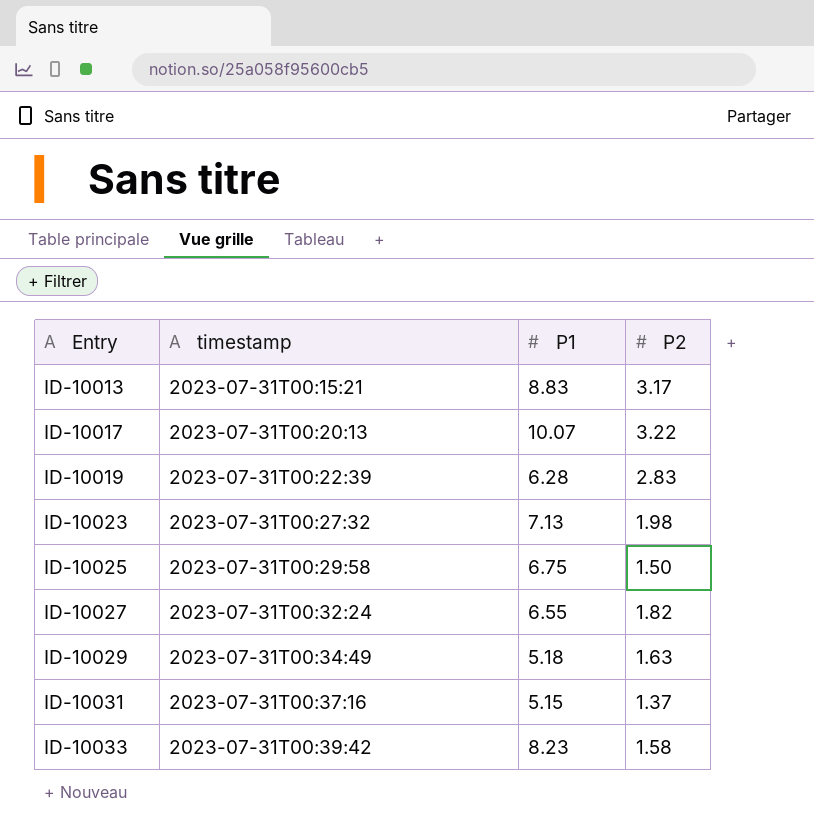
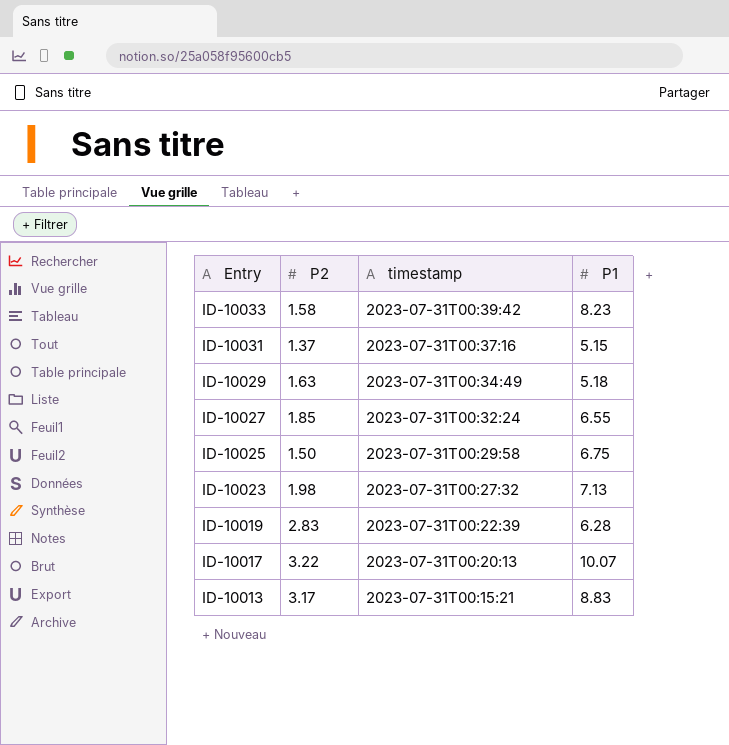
row order: Entry ascending -> Entry descending
column P2 | position: 4 -> 2
ID-10027 | P2: 1.82 -> 1.85

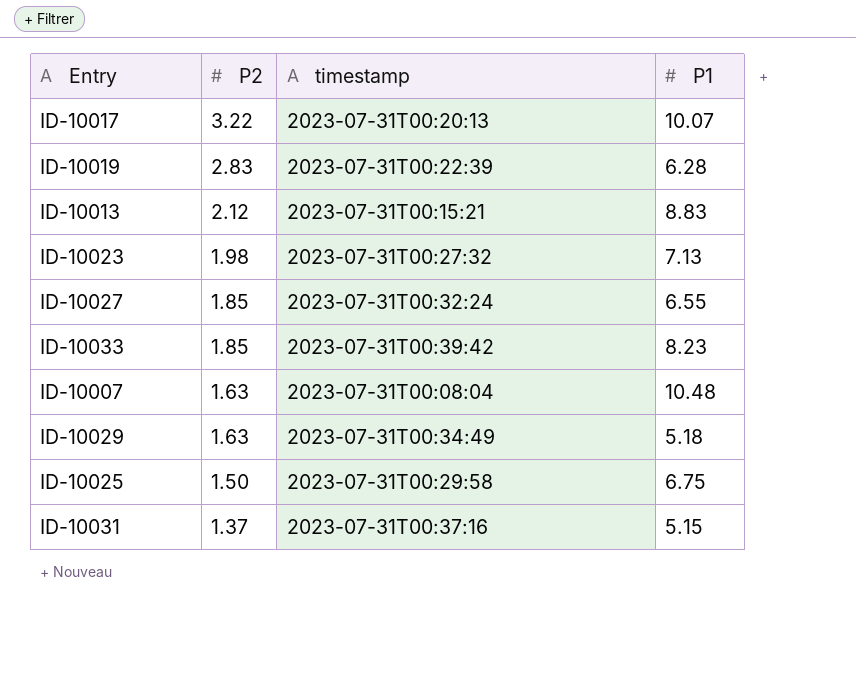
row order: Entry descending -> P2 descending
ID-10013 | P2: 3.17 -> 2.12
ID-10033 | P2: 1.58 -> 1.85
row ID-10007: none -> 1.63 | 2023-07-31T00:08:04 | 10.48

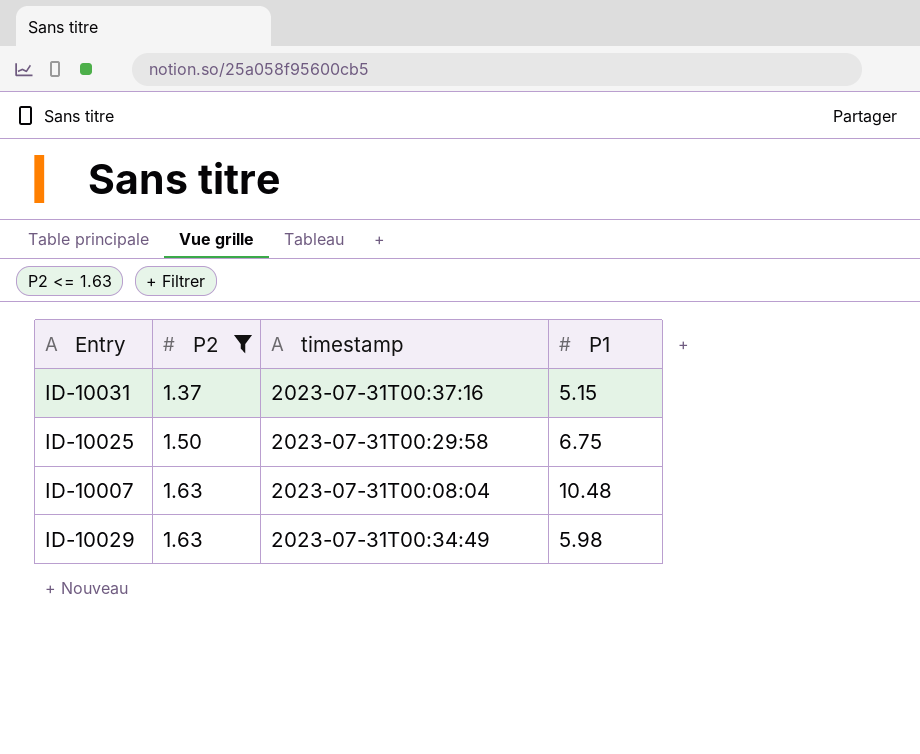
filter: none -> P2 <= 1.63
row order: P2 descending -> P2 ascending
ID-10029 | P1: 5.18 -> 5.98

